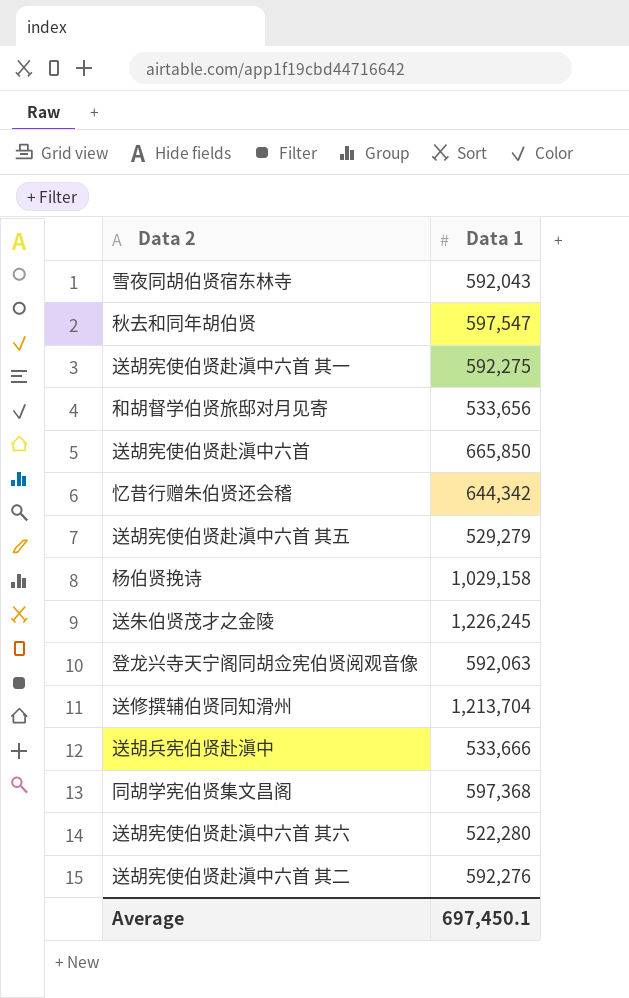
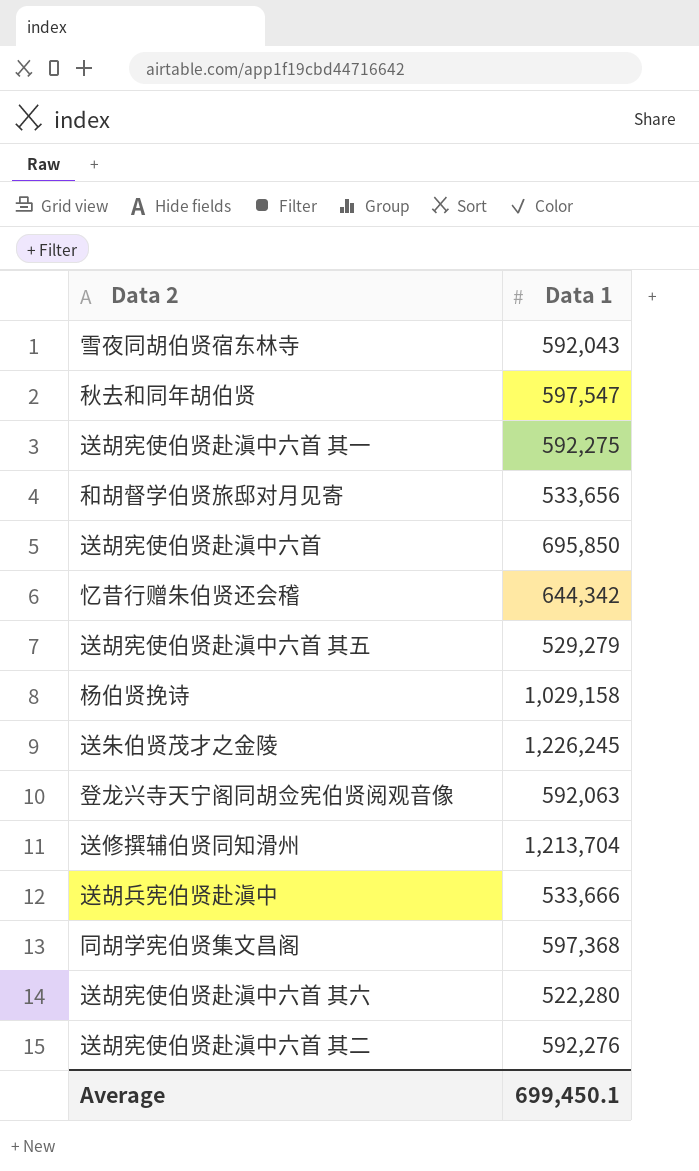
送胡宪使伯贤赴滇中六首 | Data 1: 665,850 -> 695,850
Average | Data 1: 697,450.1 -> 699,450.1

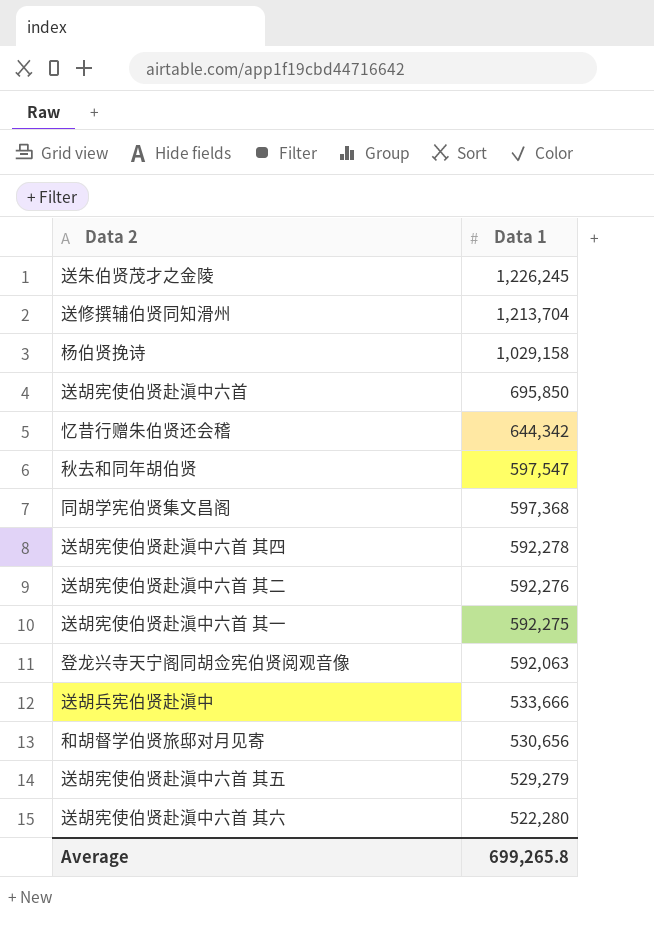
row order: none -> Data 1 descending
row 雪夜同胡伯贤宿东林寺: 592,043 -> none
row 送胡宪使伯贤赴滇中六首 其四: none -> 592,278
和胡督学伯贤旅邸对月见寄 | Data 1: 533,656 -> 530,656
Average | Data 1: 699,450.1 -> 699,265.8

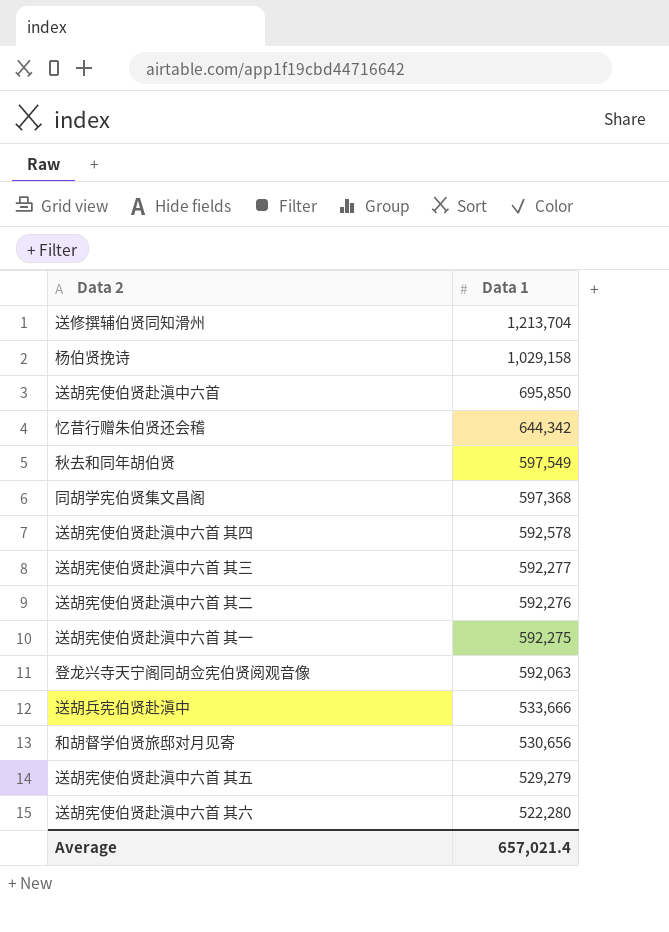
row 送朱伯贤茂才之金陵: 1,226,245 -> none
秋去和同年胡伯贤 | Data 1: 597,547 -> 597,549
送胡宪使伯贤赴滇中六首 其四 | Data 1: 592,278 -> 592,578
row 送胡宪使伯贤赴滇中六首 其三: none -> 592,277
Average | Data 1: 699,265.8 -> 657,021.4

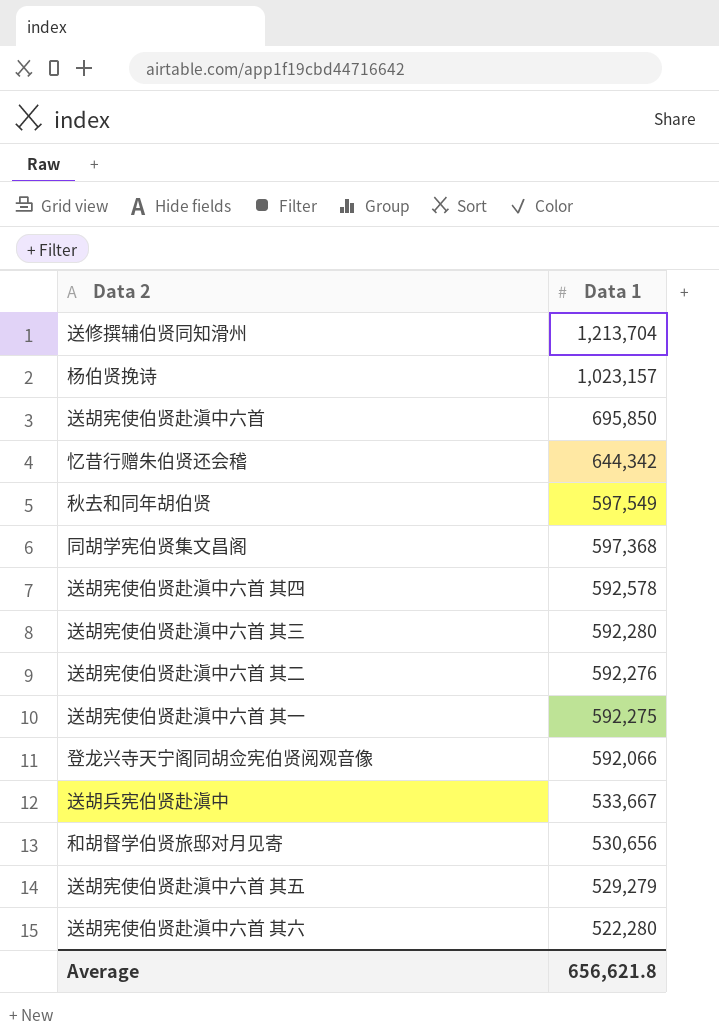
杨伯贤挽诗 | Data 1: 1,029,158 -> 1,023,157
送胡宪使伯贤赴滇中六首 其三 | Data 1: 592,277 -> 592,280
登龙兴寺天宁阁同胡佥宪伯贤阅观音像 | Data 1: 592,063 -> 592,066
送胡兵宪伯贤赴滇中 | Data 1: 533,666 -> 533,667
Average | Data 1: 657,021.4 -> 656,621.8

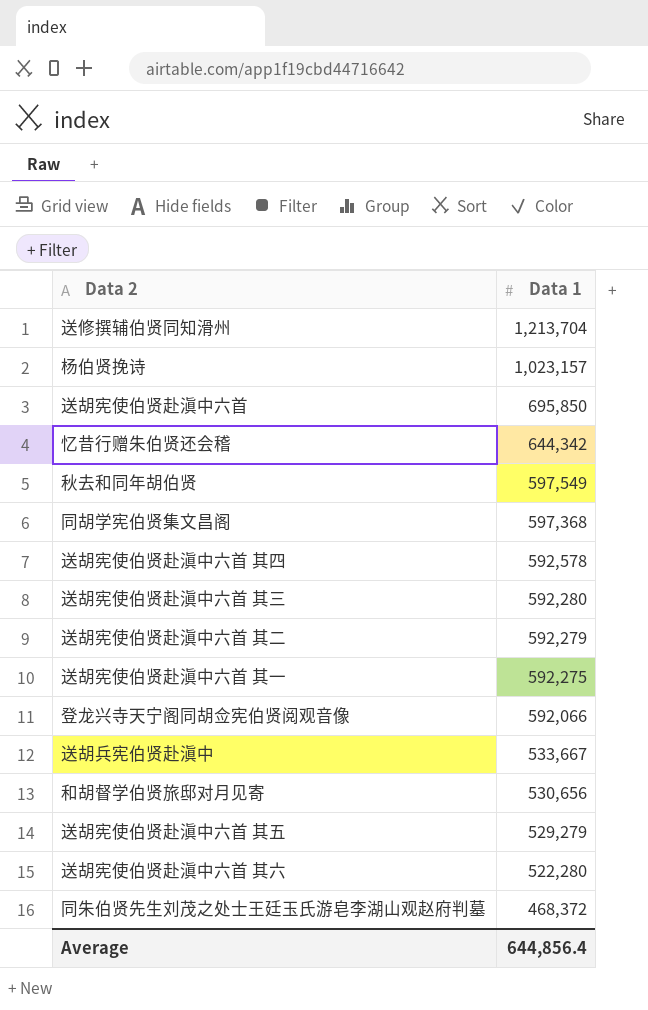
送胡宪使伯贤赴滇中六首 其二 | Data 1: 592,276 -> 592,279
row 同朱伯贤先生刘茂之处士王廷玉氏游皂李湖山观赵府判墓: none -> 468,372
Average | Data 1: 656,621.8 -> 644,856.4

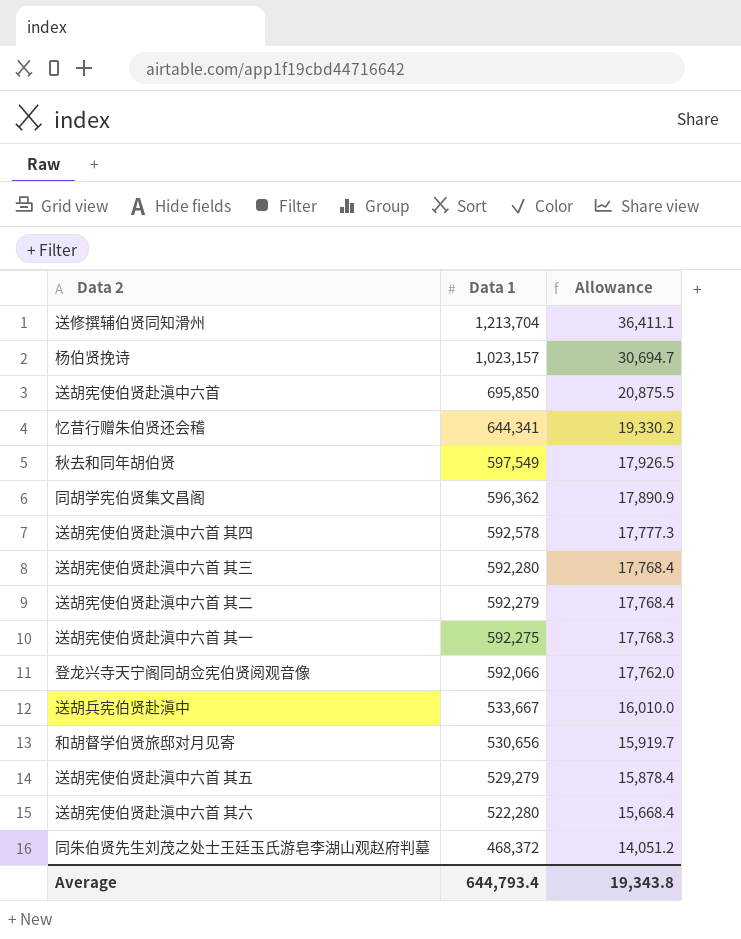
column Allowance | formula: none -> [Data 1] * 0.03
忆昔行赠朱伯贤还会稽 | Data 1: 644,342 -> 644,341
同胡学宪伯贤集文昌阁 | Data 1: 597,368 -> 596,362
Average | Data 1: 644,856.4 -> 644,793.4

